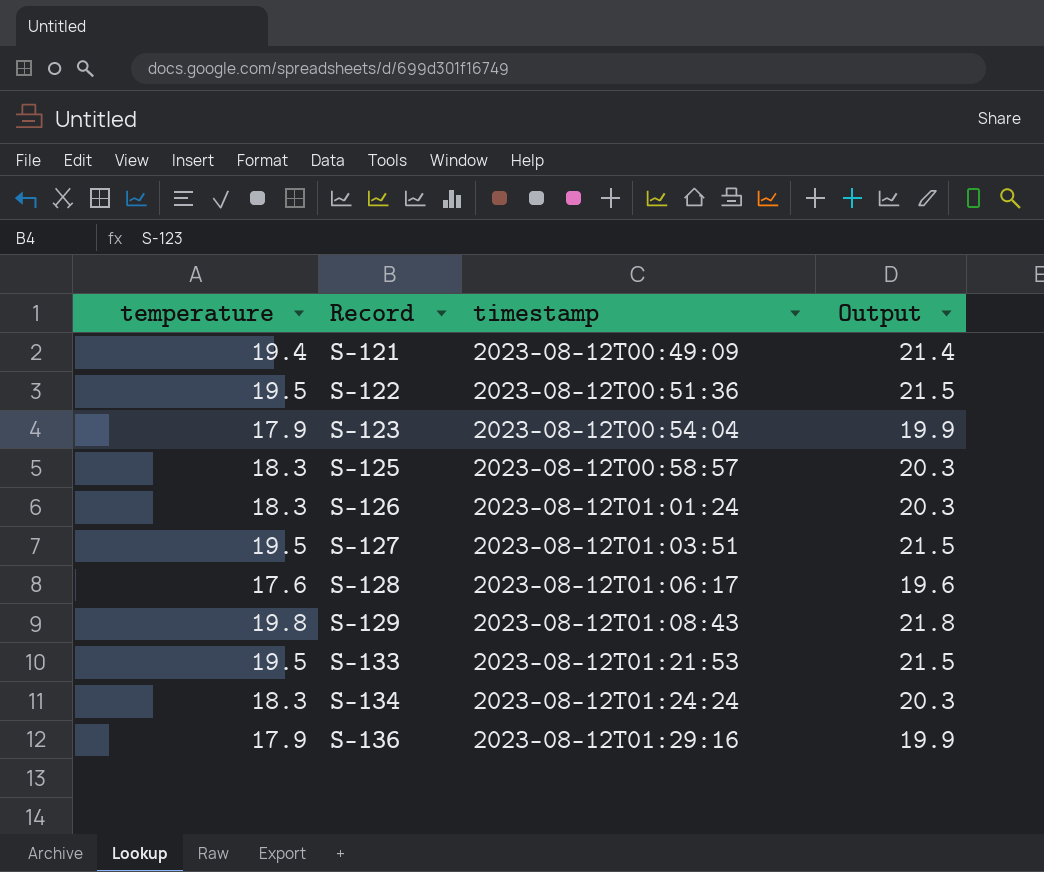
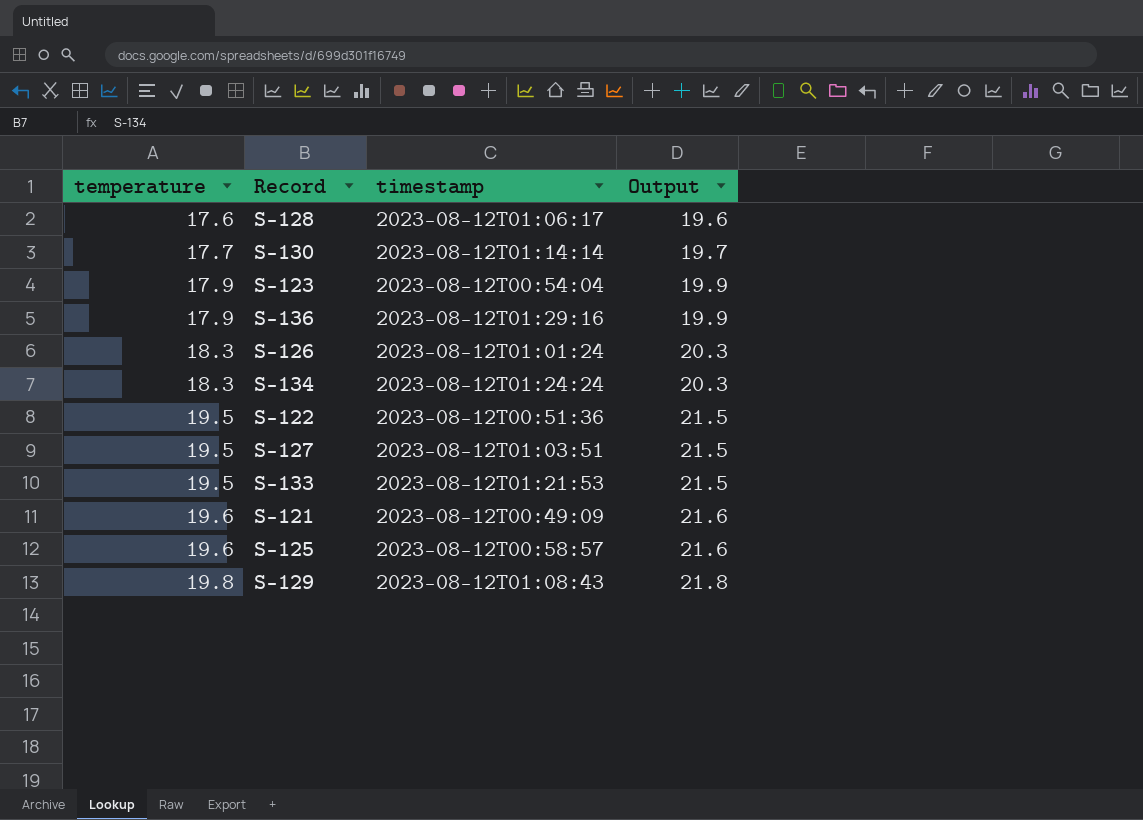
row order: Record ascending -> temperature ascending
row S-130: none -> 17.7 | 2023-08-12T01:14:14 | 19.7
S-121 | temperature: 19.4 -> 19.6
S-121 | Output: 21.4 -> 21.6
S-125 | temperature: 18.3 -> 19.6
S-125 | Output: 20.3 -> 21.6

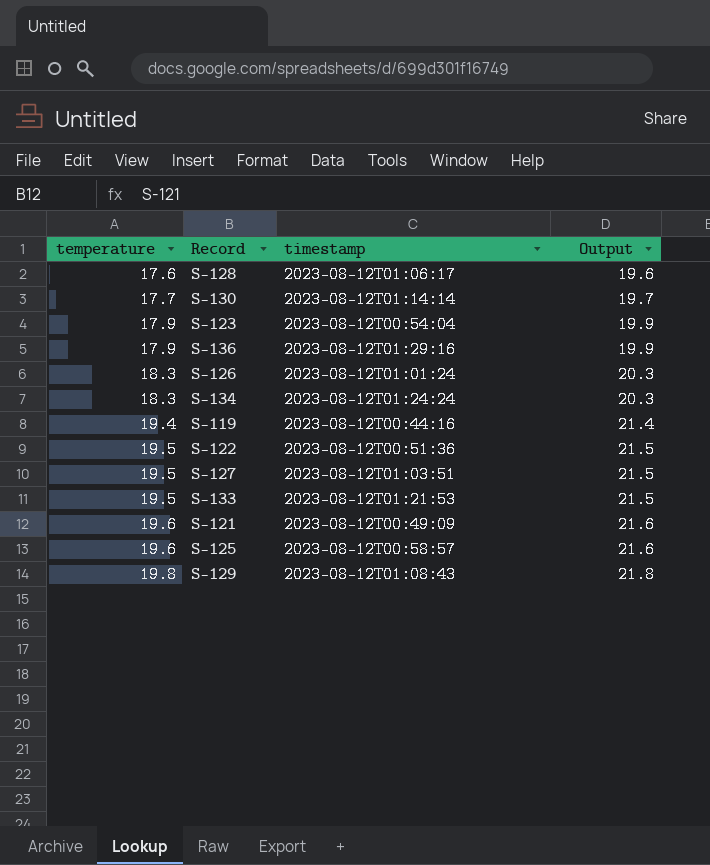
row S-119: none -> 19.4 | 2023-08-12T00:44:16 | 21.4

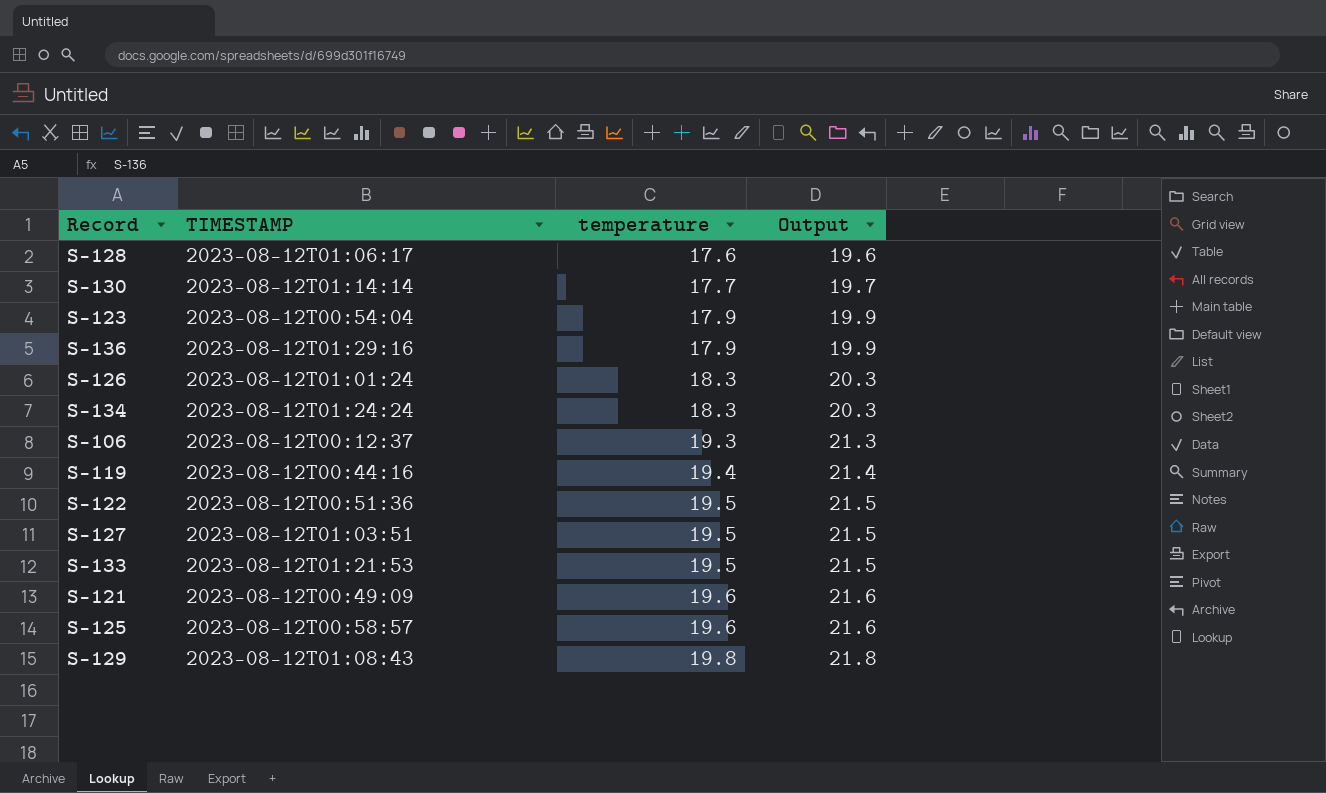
column name: timestamp -> TIMESTAMP
column temperature | position: 1 -> 3
row S-106: none -> 2023-08-12T00:12:37 | 19.3 | 21.3

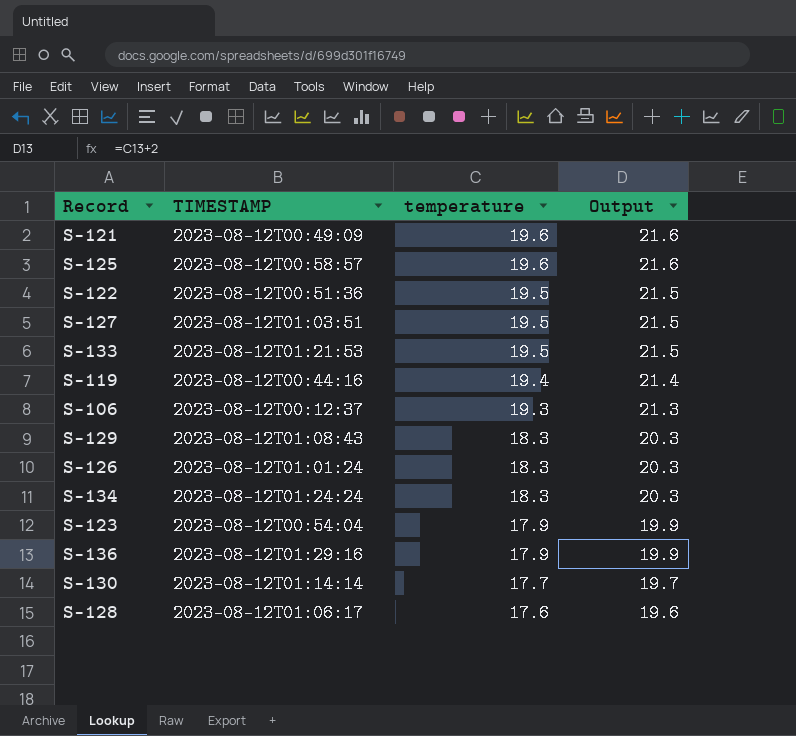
row order: temperature ascending -> temperature descending
S-129 | temperature: 19.8 -> 18.3
S-129 | Output: 21.8 -> 20.3

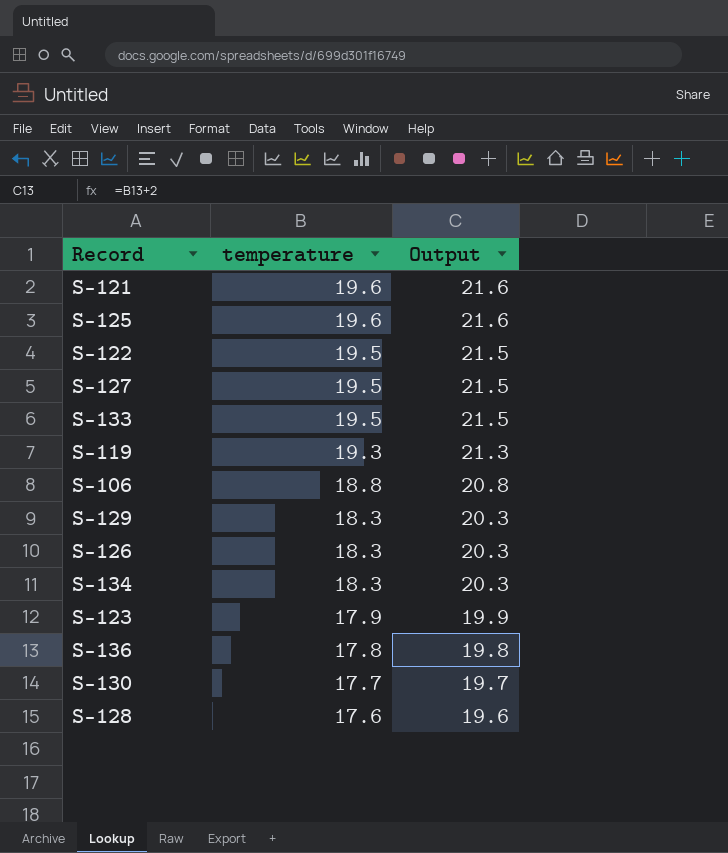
column TIMESTAMP | position: 2 -> none
S-119 | temperature: 19.4 -> 19.3
S-119 | Output: 21.4 -> 21.3
S-106 | temperature: 19.3 -> 18.8
S-106 | Output: 21.3 -> 20.8
S-136 | temperature: 17.9 -> 17.8
S-136 | Output: 19.9 -> 19.8

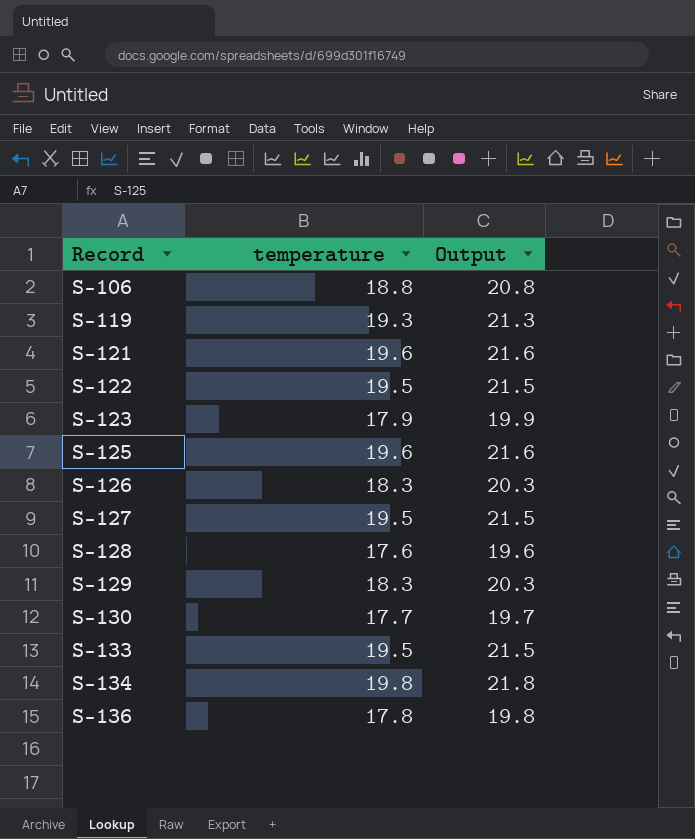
row order: temperature descending -> Record ascending
S-134 | temperature: 18.3 -> 19.8
S-134 | Output: 20.3 -> 21.8

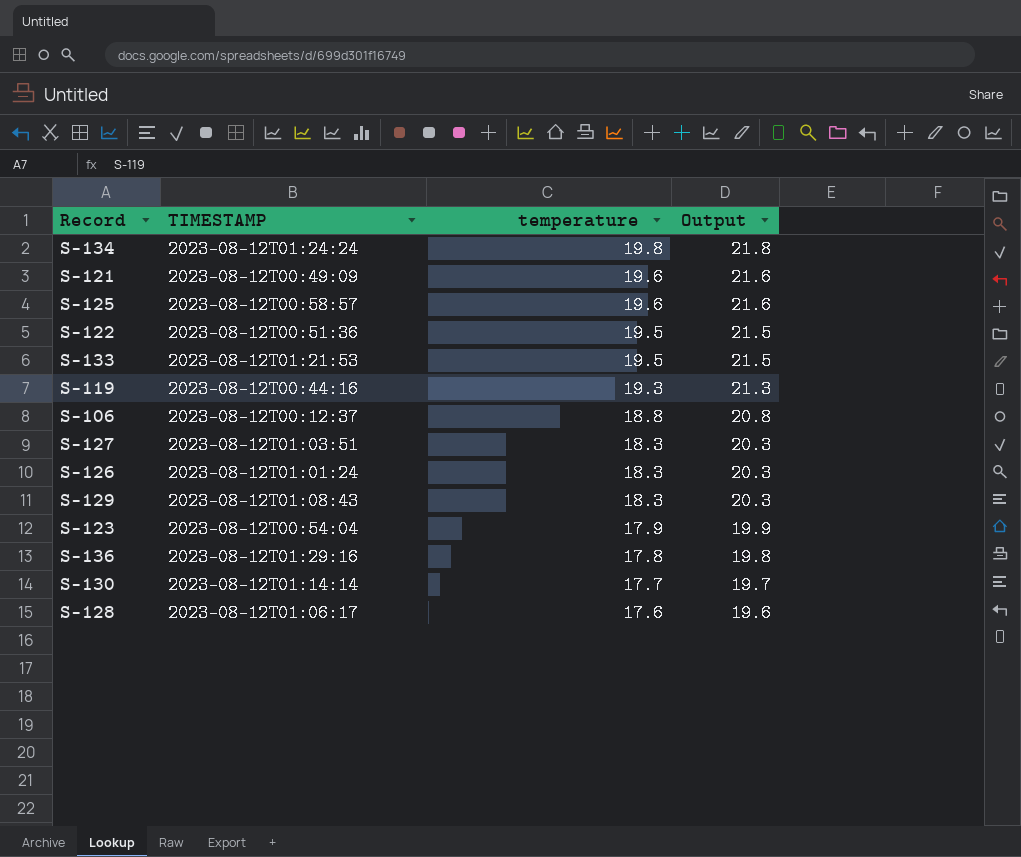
row order: Record ascending -> temperature descending
column TIMESTAMP | position: none -> 2
S-127 | temperature: 19.5 -> 18.3
S-127 | Output: 21.5 -> 20.3

